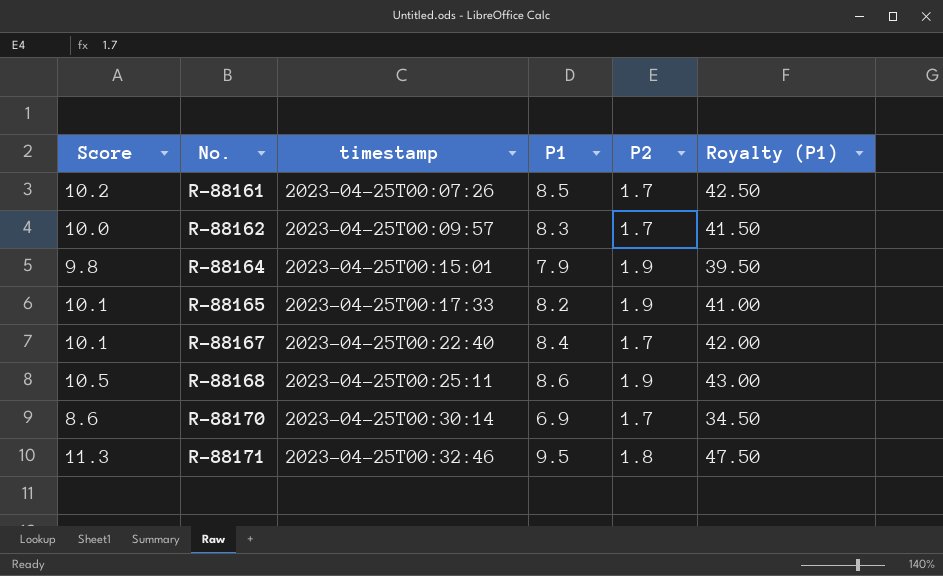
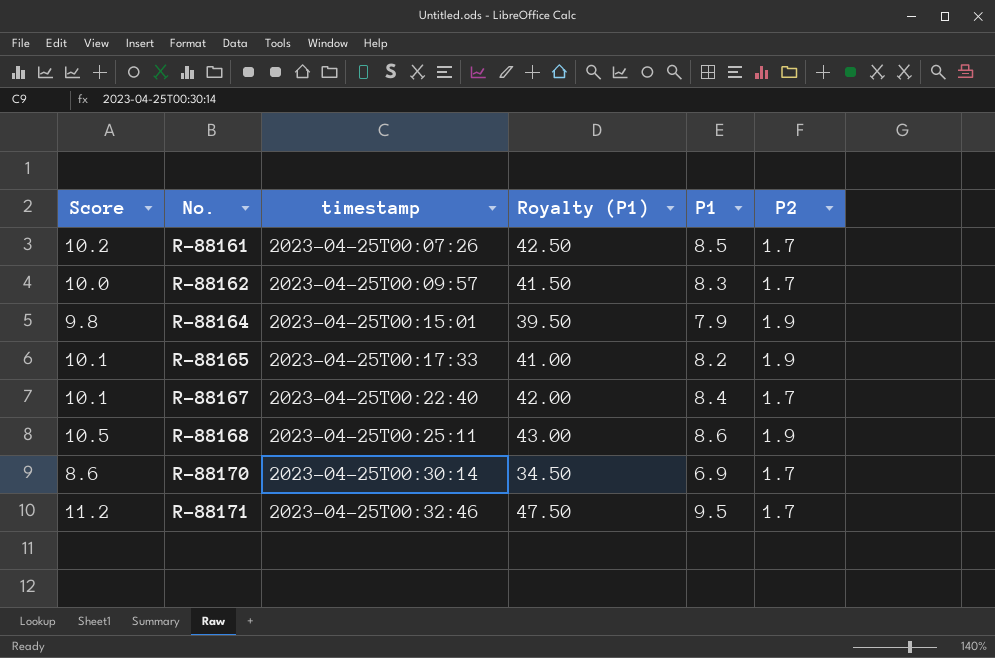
column Royalty (P1) | position: 6 -> 4
R-88171 | Score: 11.3 -> 11.2
R-88171 | P2: 1.8 -> 1.7

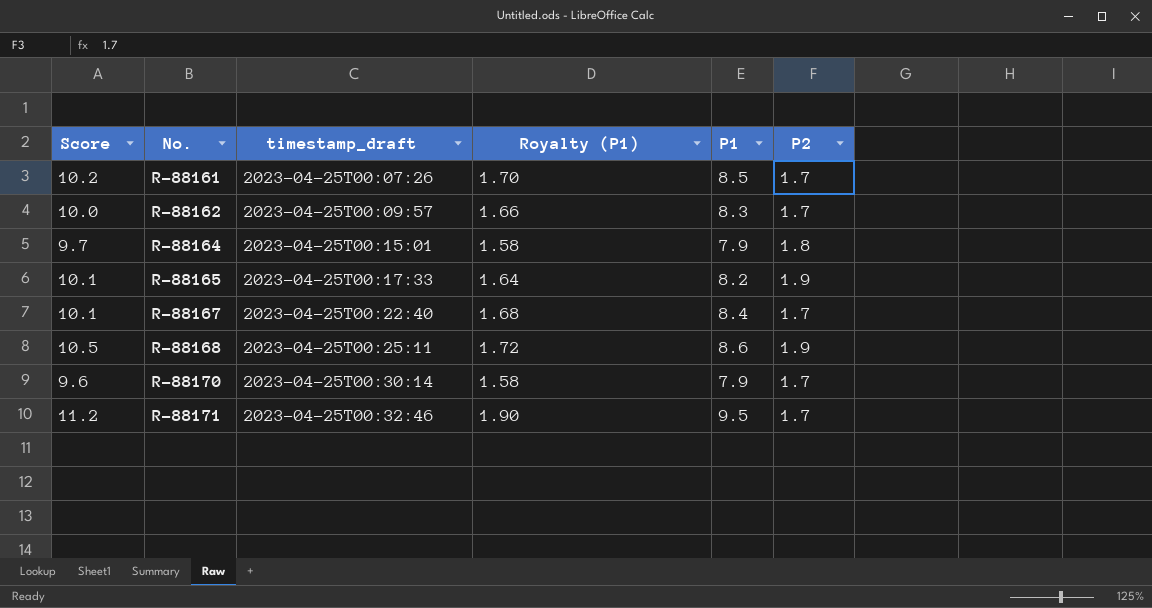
column name: timestamp -> timestamp_draft
column Royalty (P1) | formula: [P1] * 5 -> [P1] * 0.2
R-88164 | Score: 9.8 -> 9.7
R-88164 | P2: 1.9 -> 1.8
R-88170 | Score: 8.6 -> 9.6
R-88170 | P1: 6.9 -> 7.9

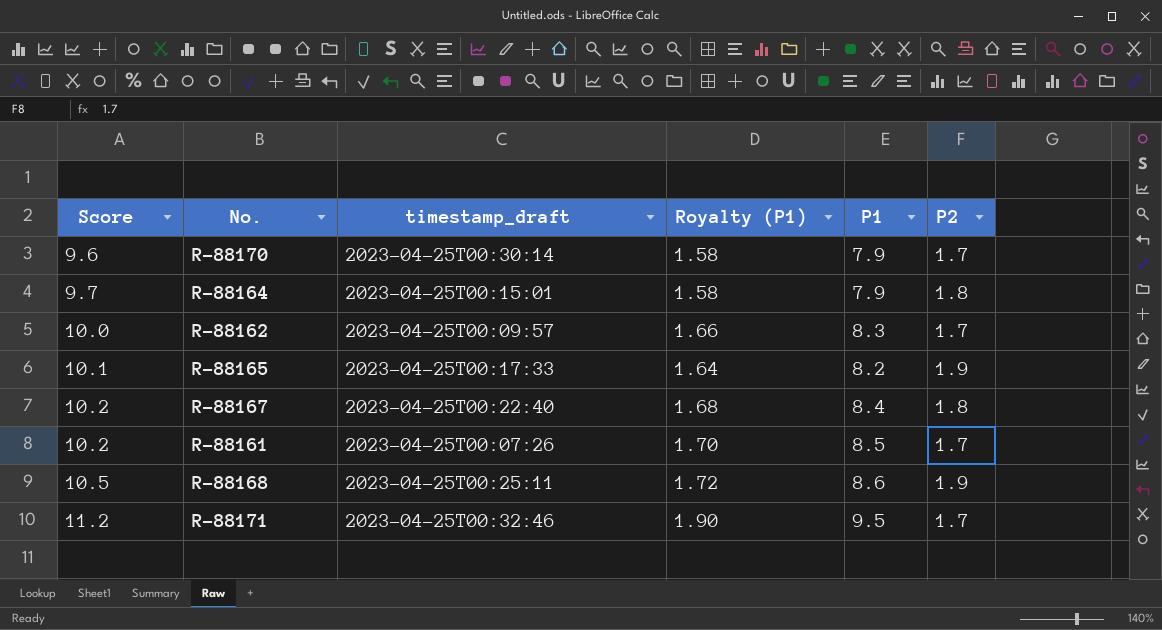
row order: No. ascending -> Score ascending
R-88167 | Score: 10.1 -> 10.2
R-88167 | P2: 1.7 -> 1.8

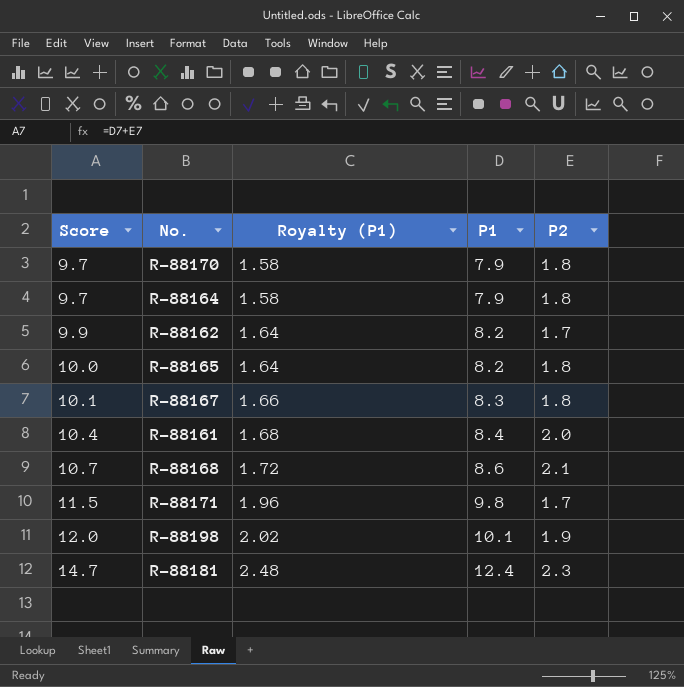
column timestamp_draft | position: 3 -> none
R-88170 | Score: 9.6 -> 9.7
R-88170 | P2: 1.7 -> 1.8
R-88162 | Score: 10.0 -> 9.9
R-88162 | Royalty (P1): 1.66 -> 1.64
R-88162 | P1: 8.3 -> 8.2
R-88165 | Score: 10.1 -> 10.0
R-88165 | P2: 1.9 -> 1.8
R-88167 | Score: 10.2 -> 10.1
R-88167 | Royalty (P1): 1.68 -> 1.66
R-88167 | P1: 8.4 -> 8.3
R-88161 | Score: 10.2 -> 10.4
R-88161 | Royalty (P1): 1.70 -> 1.68
R-88161 | P1: 8.5 -> 8.4
R-88161 | P2: 1.7 -> 2.0
R-88168 | Score: 10.5 -> 10.7
R-88168 | P2: 1.9 -> 2.1
R-88171 | Score: 11.2 -> 11.5
R-88171 | Royalty (P1): 1.90 -> 1.96
R-88171 | P1: 9.5 -> 9.8
row R-88198: none -> 12.0 | 2.02 | 10.1 | 1.9
row R-88181: none -> 14.7 | 2.48 | 12.4 | 2.3

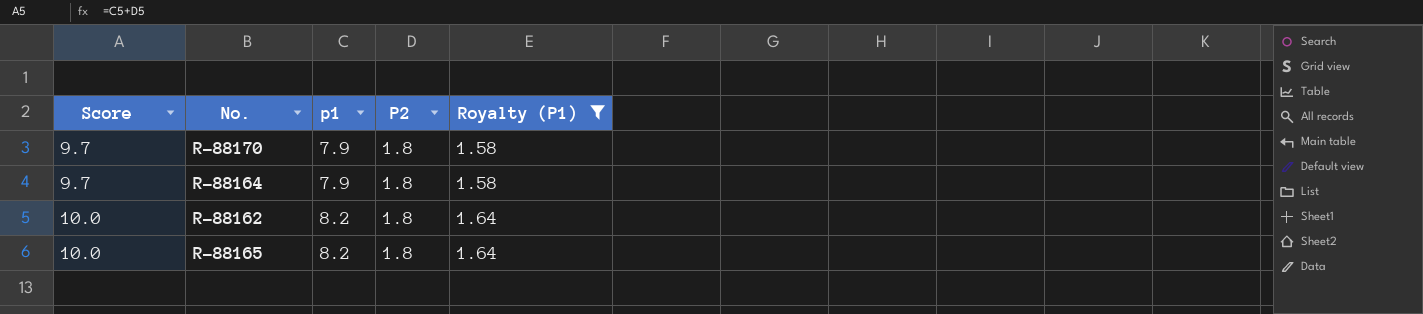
filter: none -> Royalty (P1) <= 1.64
column name: P1 -> p1
column Royalty (P1) | position: 3 -> 5
R-88162 | Score: 9.9 -> 10.0
R-88162 | P2: 1.7 -> 1.8

